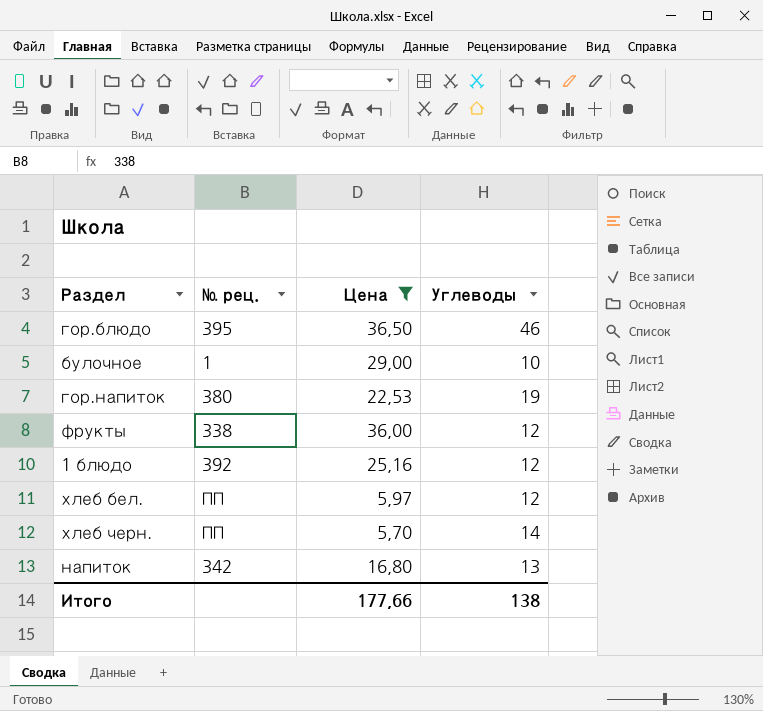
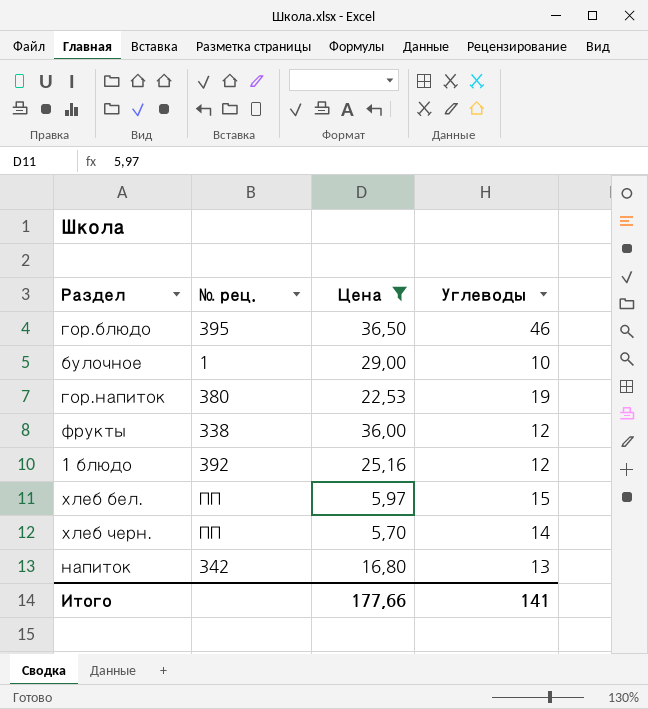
хлеб бел. | Углеводы: 12 -> 15
Итого | Углеводы: 138 -> 141

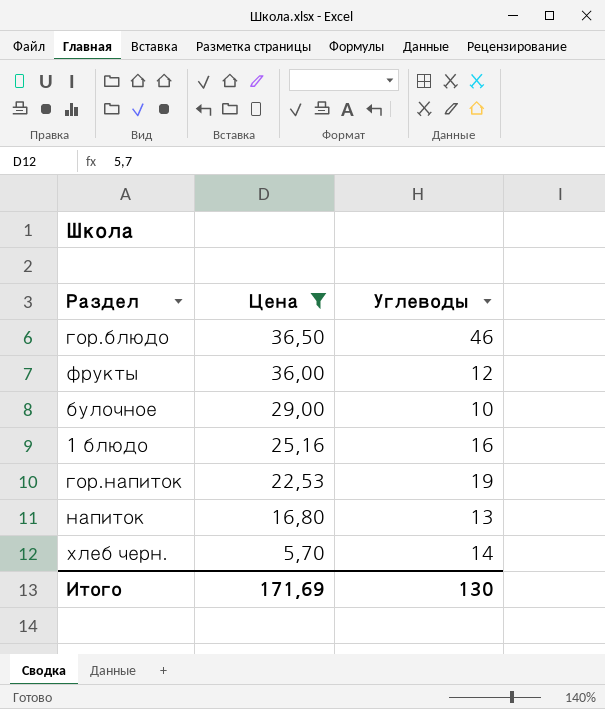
row order: none -> Цена descending
column № рец. | position: 2 -> none
row хлеб бел.: ПП | 5,97 | 15 -> none
1 блюдо | Углеводы: 12 -> 16
Итого | Цена: 177,66 -> 171,69
Итого | Углеводы: 141 -> 130

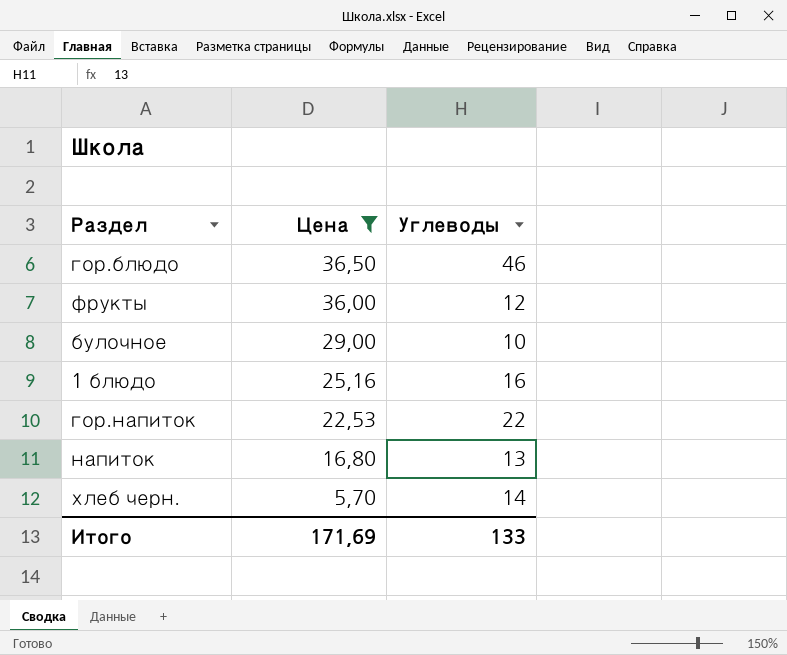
гор.напиток | Углеводы: 19 -> 22
Итого | Углеводы: 130 -> 133

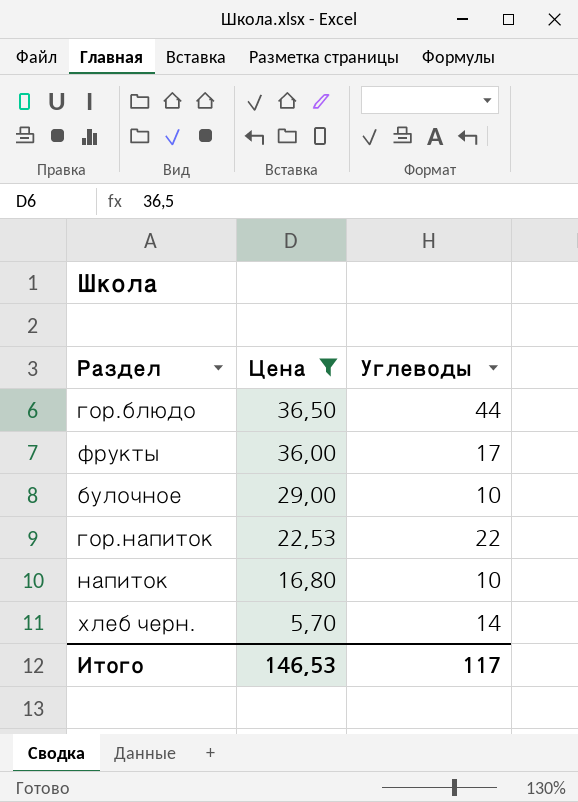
row 1 блюдо: 25,16 | 16 -> none
гор.блюдо | Углеводы: 46 -> 44
фрукты | Углеводы: 12 -> 17
напиток | Углеводы: 13 -> 10
Итого | Цена: 171,69 -> 146,53
Итого | Углеводы: 133 -> 117

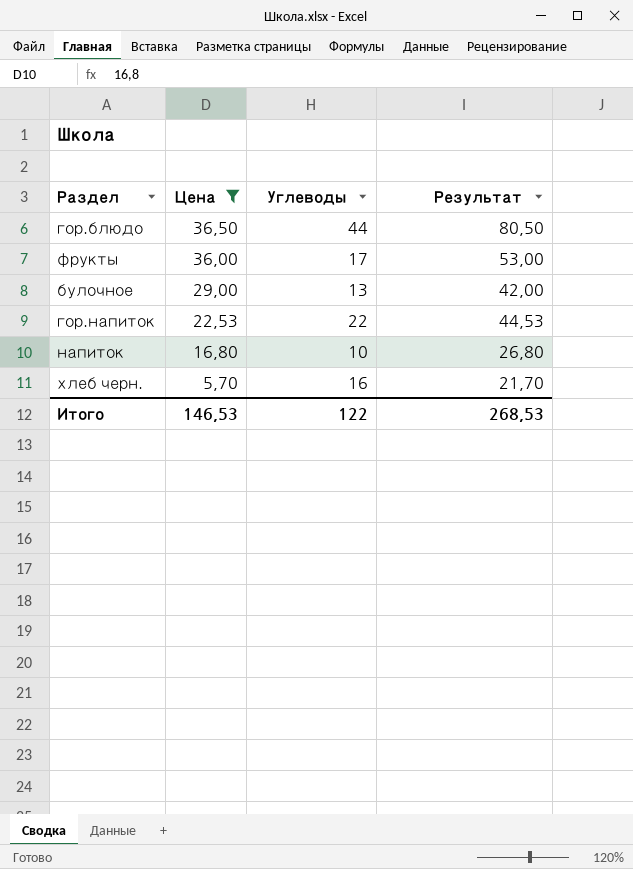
column Результат | formula: none -> [Цена] + [Углеводы]
булочное | Углеводы: 10 -> 13
хлеб черн. | Углеводы: 14 -> 16
Итого | Углеводы: 117 -> 122

